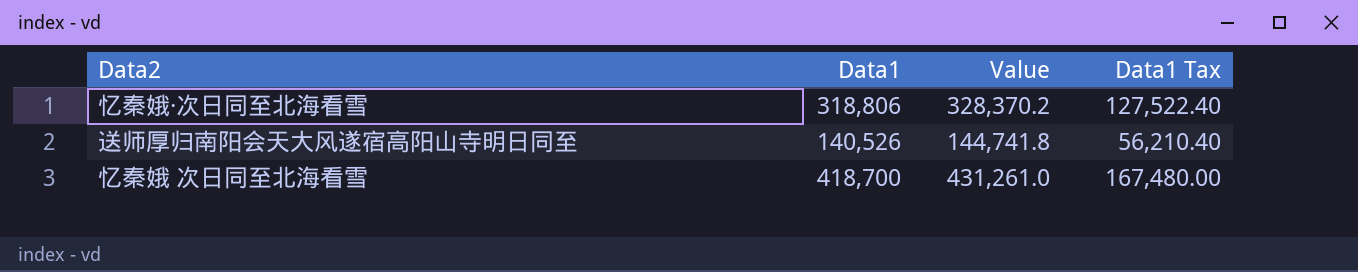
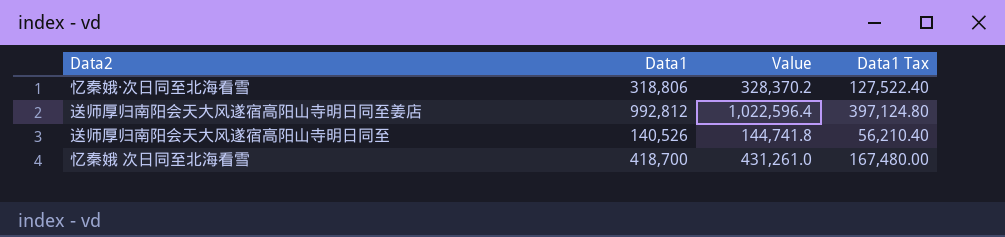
row 送师厚归南阳会天大风遂宿高阳山寺明日同至姜店: none -> 992,812 | 1,022,596.4 | 397,124.80

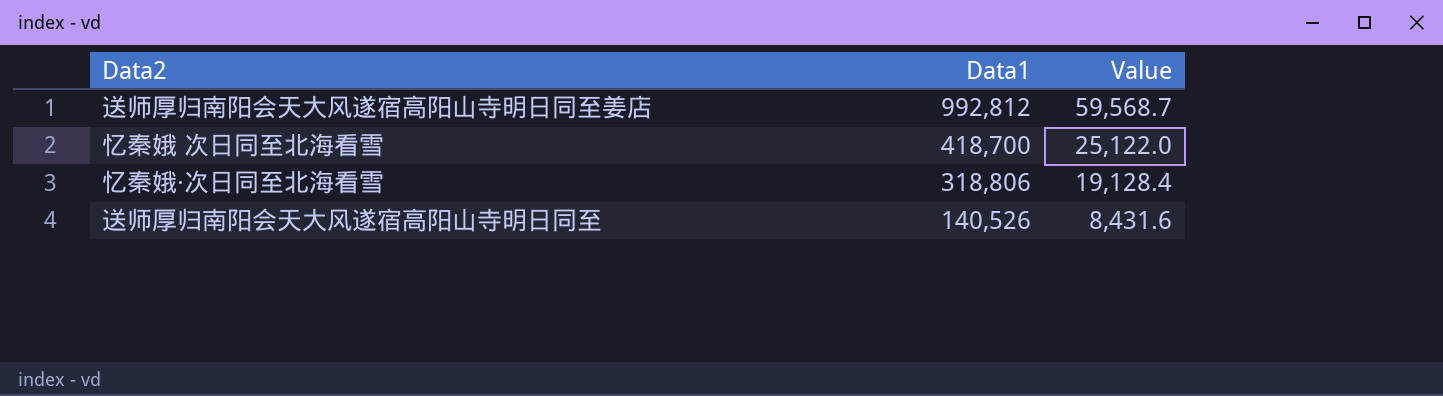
row order: none -> Data1 descending
column Data1 Tax | formula: [Data1] * 0.4 -> none
column Value | formula: [Data1] * 1.03 -> [Data1] * 0.06

